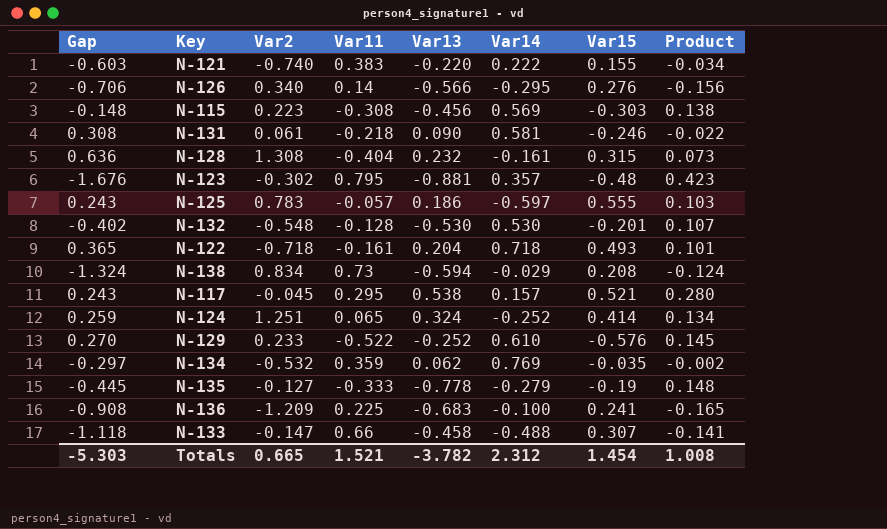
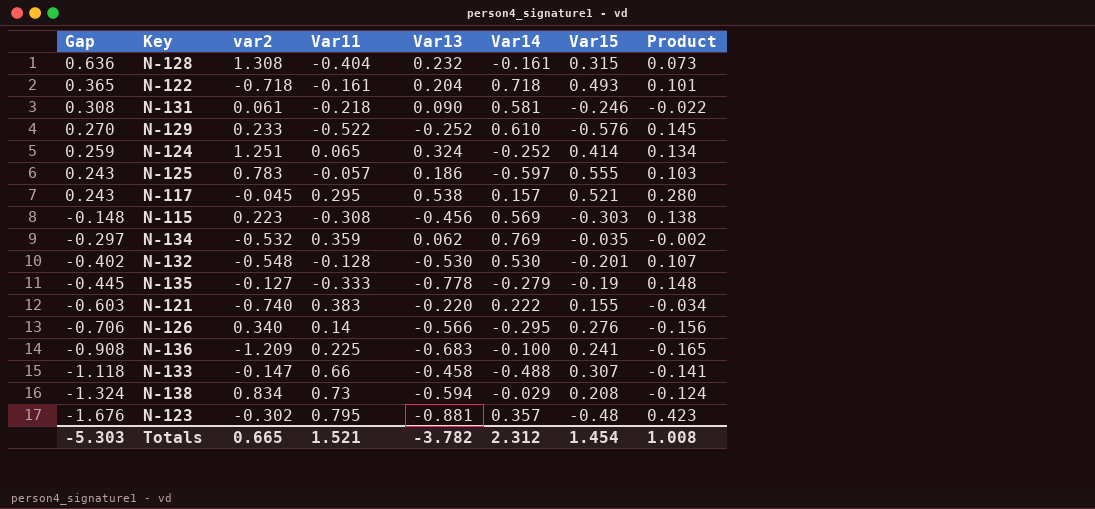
row order: none -> Gap descending
column name: Var2 -> var2

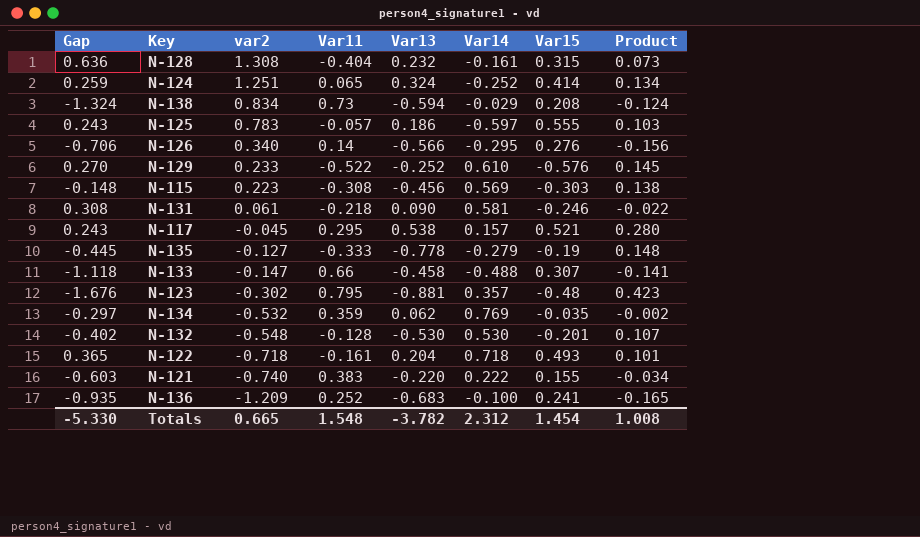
row order: Gap descending -> var2 descending
N-136 | Gap: -0.908 -> -0.935
N-136 | Var11: 0.225 -> 0.252
Totals | Gap: -5.303 -> -5.330
Totals | Var11: 1.521 -> 1.548

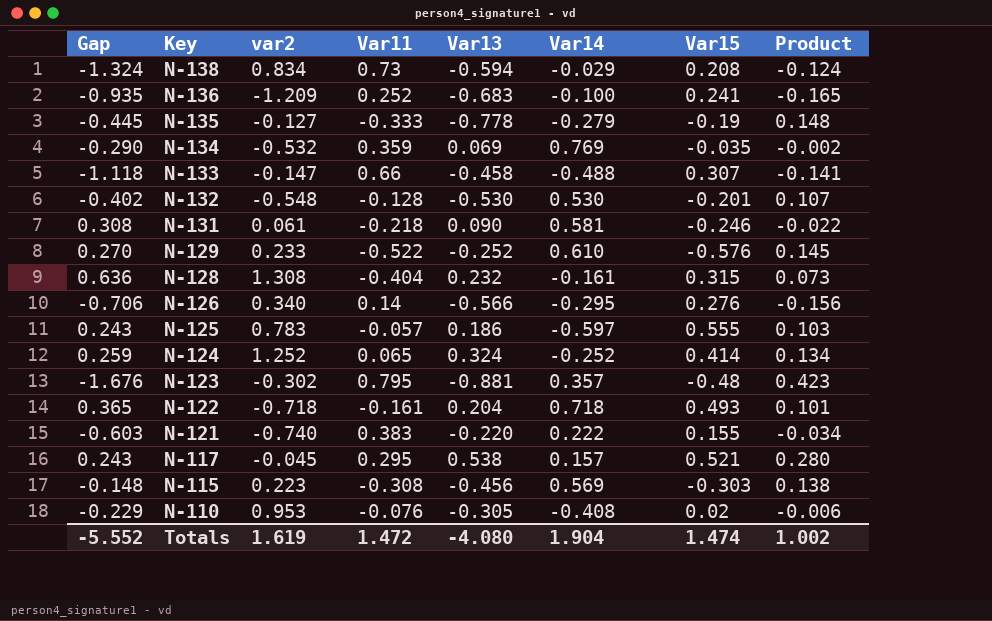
row order: var2 descending -> Key descending
N-134 | Gap: -0.297 -> -0.290
N-134 | Var13: 0.062 -> 0.069
N-124 | var2: 1.251 -> 1.252
row N-110: none -> -0.229 | 0.953 | -0.076 | -0.305 | -0.408 | 0.02 | -0.006
Totals | Gap: -5.330 -> -5.552
Totals | var2: 0.665 -> 1.619
Totals | Var11: 1.548 -> 1.472
Totals | Var13: -3.782 -> -4.080
Totals | Var14: 2.312 -> 1.904
Totals | Var15: 1.454 -> 1.474
Totals | Product: 1.008 -> 1.002

